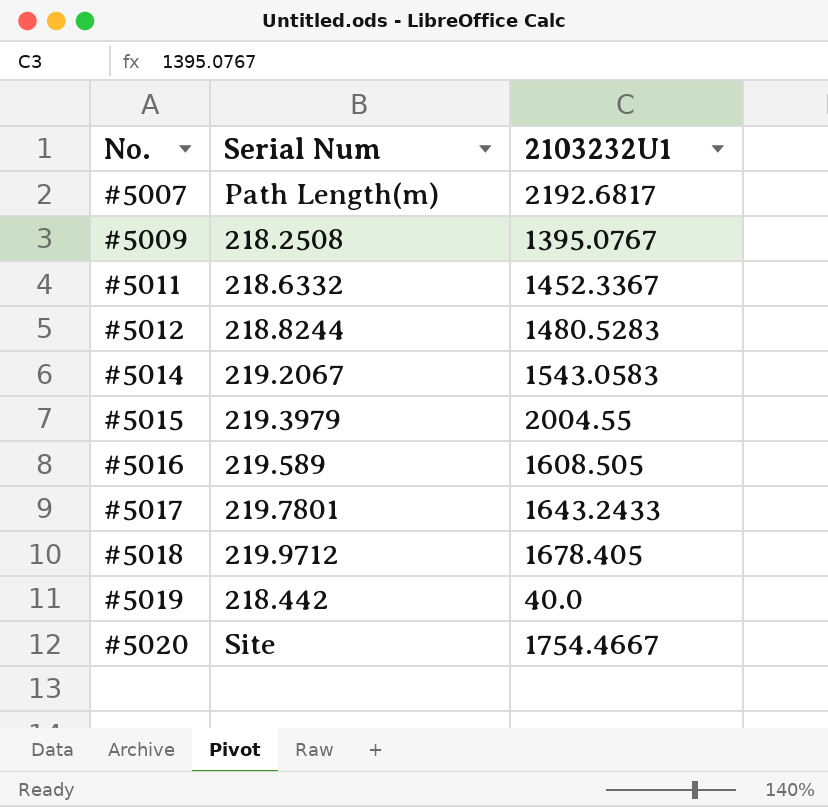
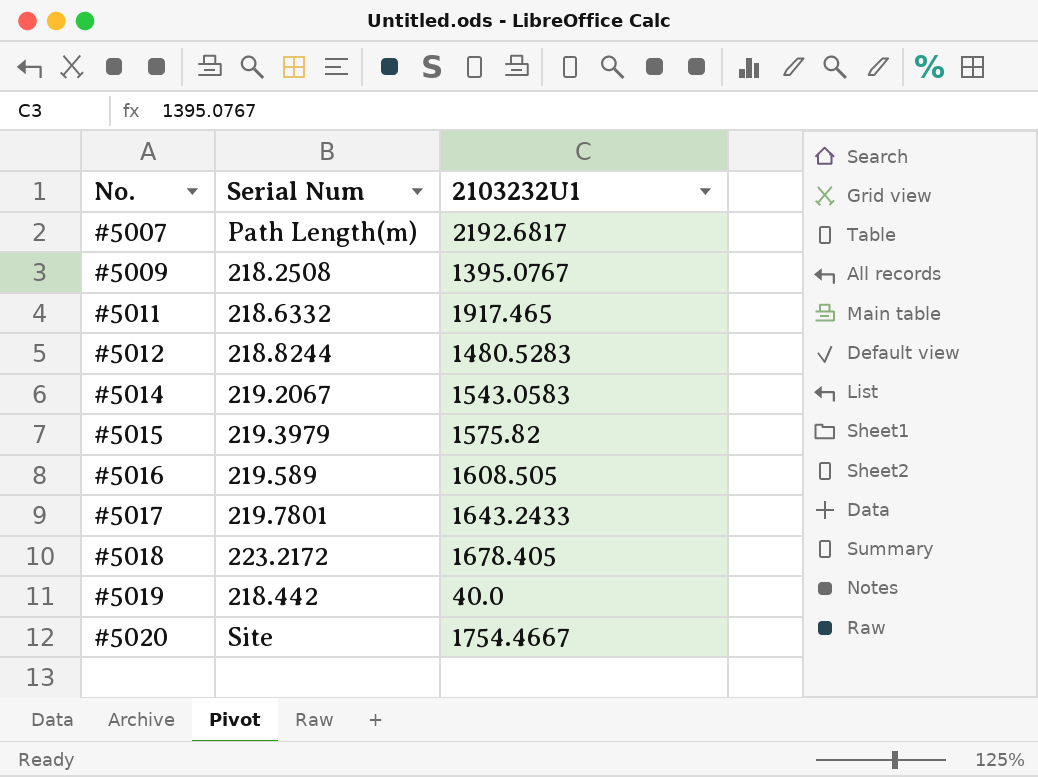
#5011 | 2103232U1: 1452.3367 -> 1917.465
#5015 | 2103232U1: 2004.55 -> 1575.82
#5018 | Serial Num: 219.9712 -> 223.2172

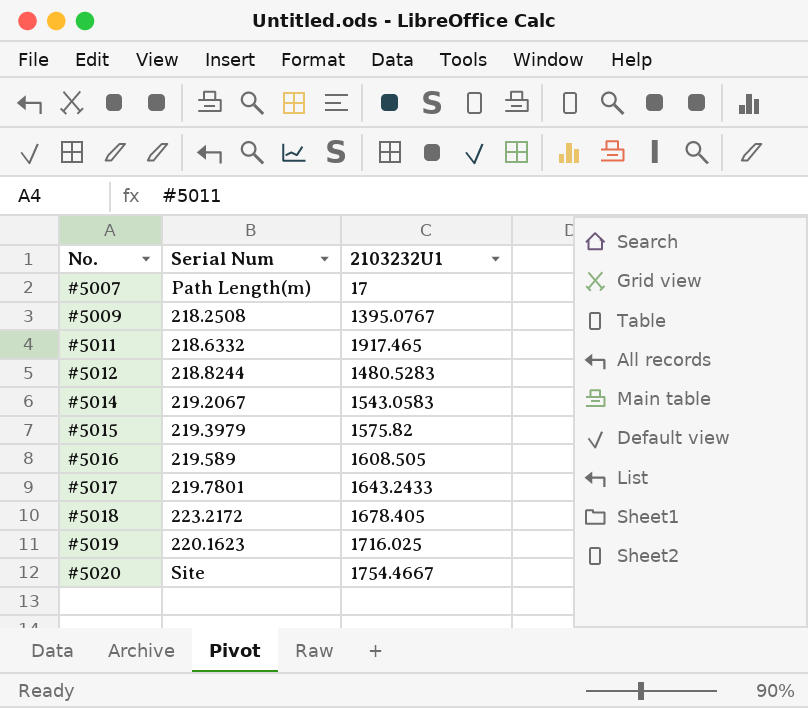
#5007 | 2103232U1: 2192.6817 -> 17
#5019 | Serial Num: 218.442 -> 220.1623
#5019 | 2103232U1: 40.0 -> 1716.025

